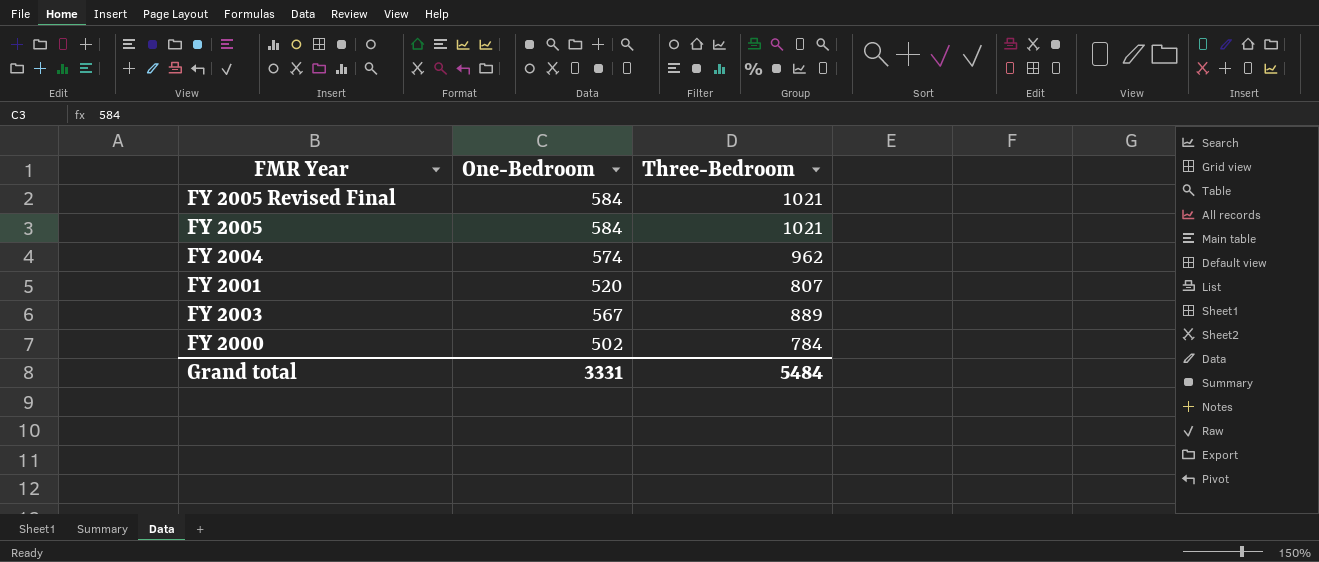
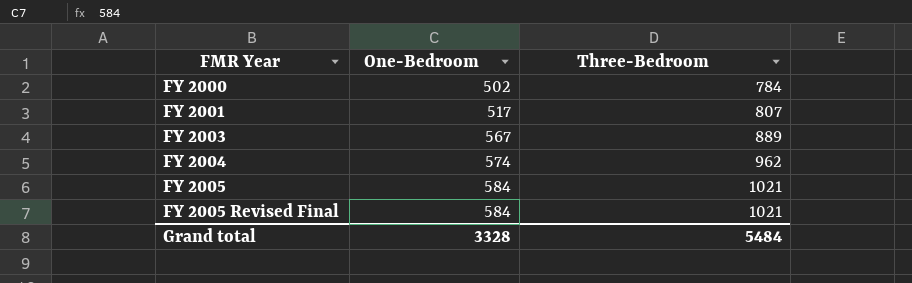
row order: none -> FMR Year ascending
FY 2001 | One-Bedroom: 520 -> 517
Grand total | One-Bedroom: 3331 -> 3328

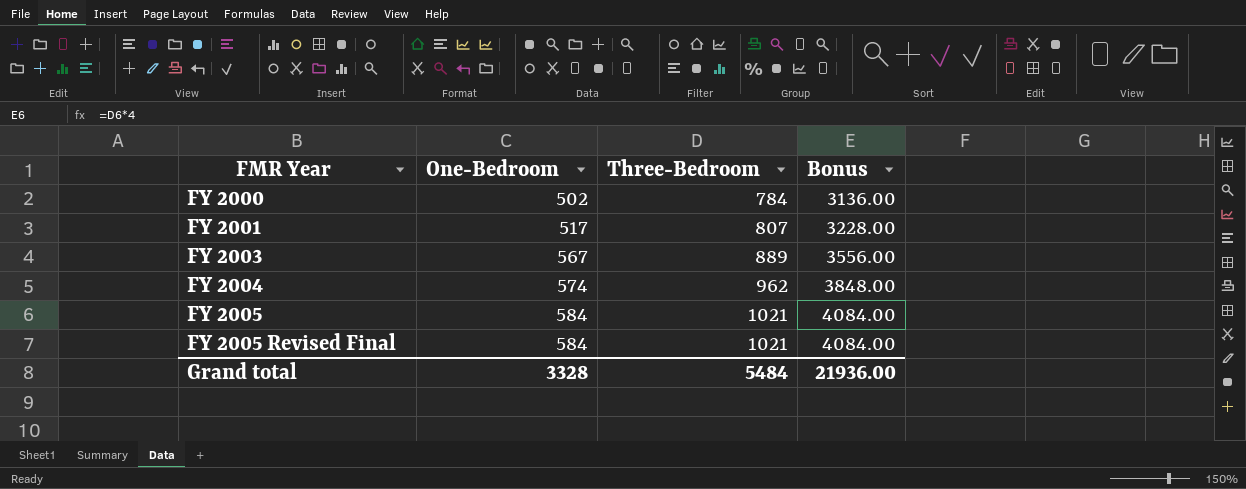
column Bonus | formula: none -> [Three-Bedroom] * 4

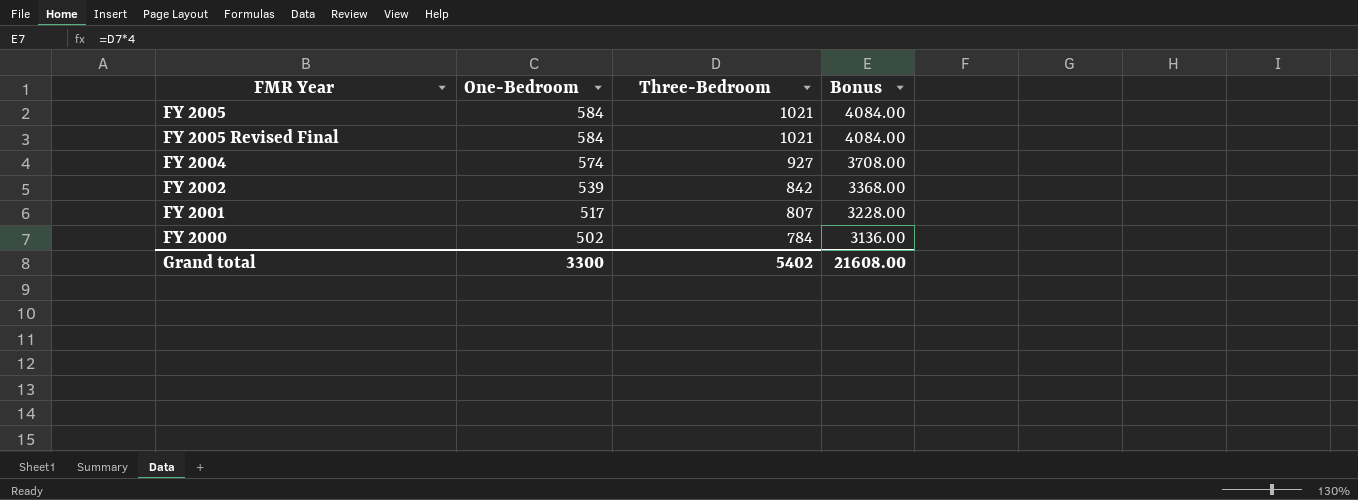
row order: FMR Year ascending -> One-Bedroom descending
row FY 2003: 567 | 889 | 3556.00 -> none
FY 2004 | Three-Bedroom: 962 -> 927
FY 2004 | Bonus: 3848.00 -> 3708.00
row FY 2002: none -> 539 | 842 | 3368.00
Grand total | One-Bedroom: 3328 -> 3300
Grand total | Three-Bedroom: 5484 -> 5402
Grand total | Bonus: 21936.00 -> 21608.00

